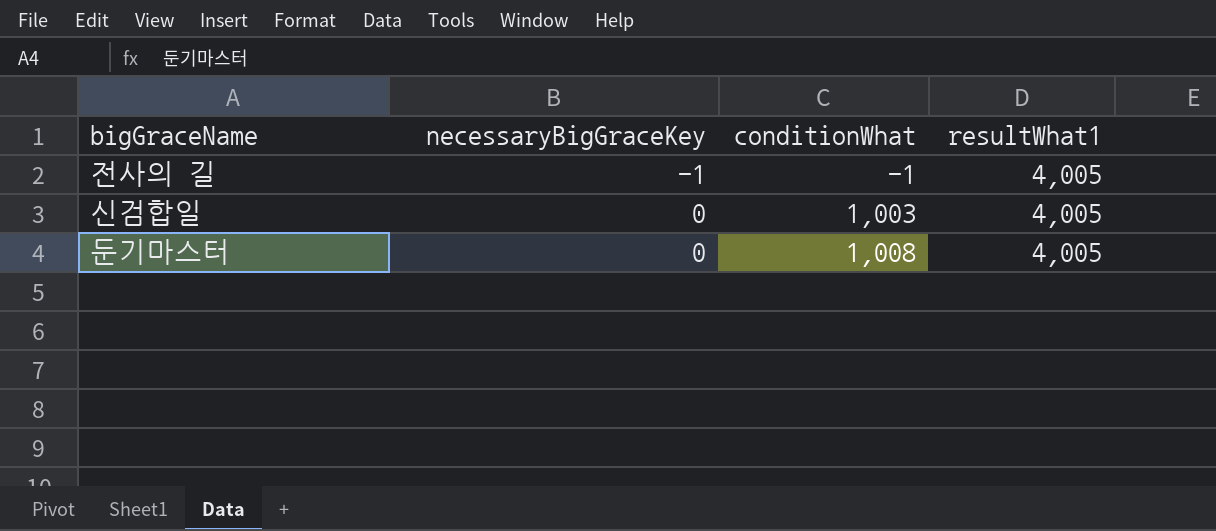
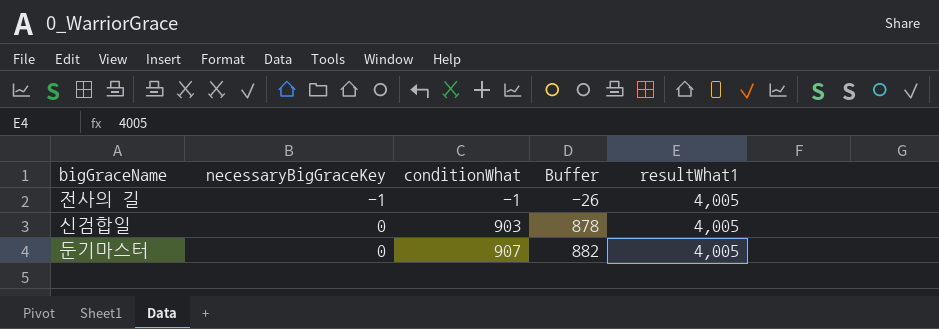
column Buffer | formula: none -> [conditionWhat] - 25
신검합일 | conditionWhat: 1,003 -> 903
둔기마스터 | conditionWhat: 1,008 -> 907

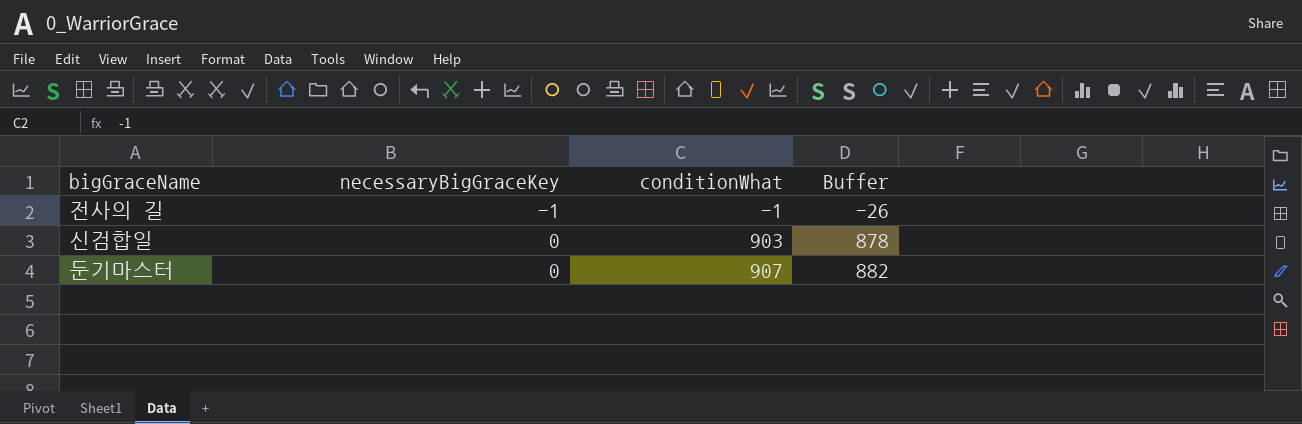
column resultWhat1 | position: 5 -> none

